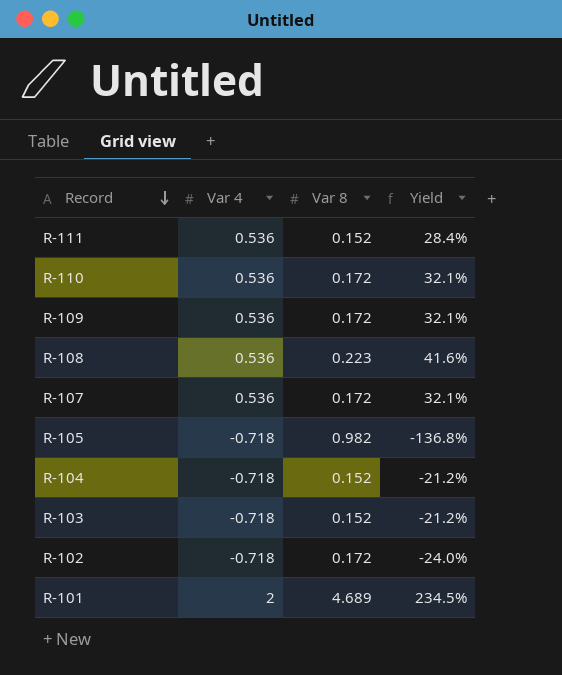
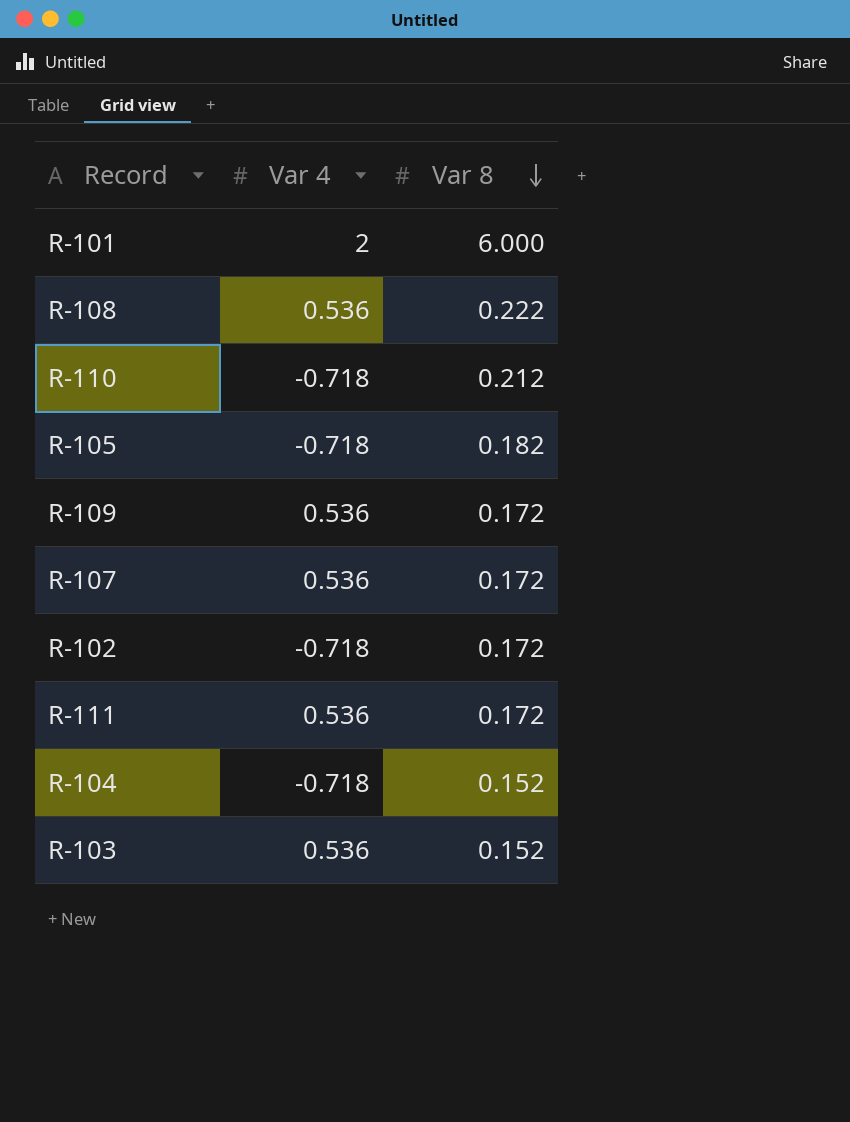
row order: Record descending -> Var 8 descending
column Yield | formula: [Var 8] / [Var 4] -> none
R-101 | Var 8: 4.689 -> 6.000
R-108 | Var 8: 0.223 -> 0.222
R-110 | Var 4: 0.536 -> -0.718
R-110 | Var 8: 0.172 -> 0.212
R-105 | Var 8: 0.982 -> 0.182
R-111 | Var 8: 0.152 -> 0.172
R-103 | Var 4: -0.718 -> 0.536

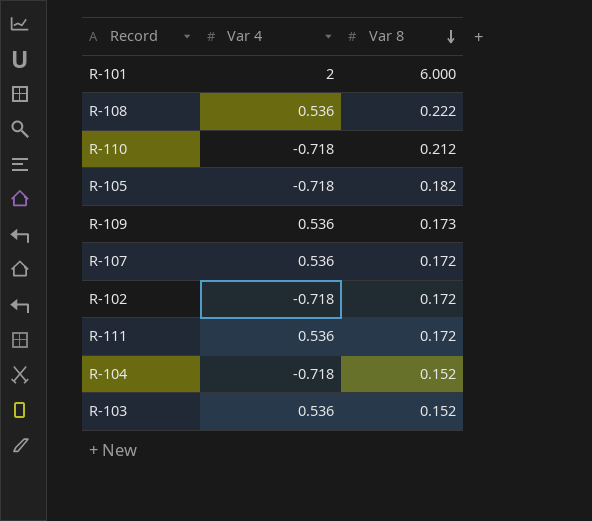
R-109 | Var 8: 0.172 -> 0.173

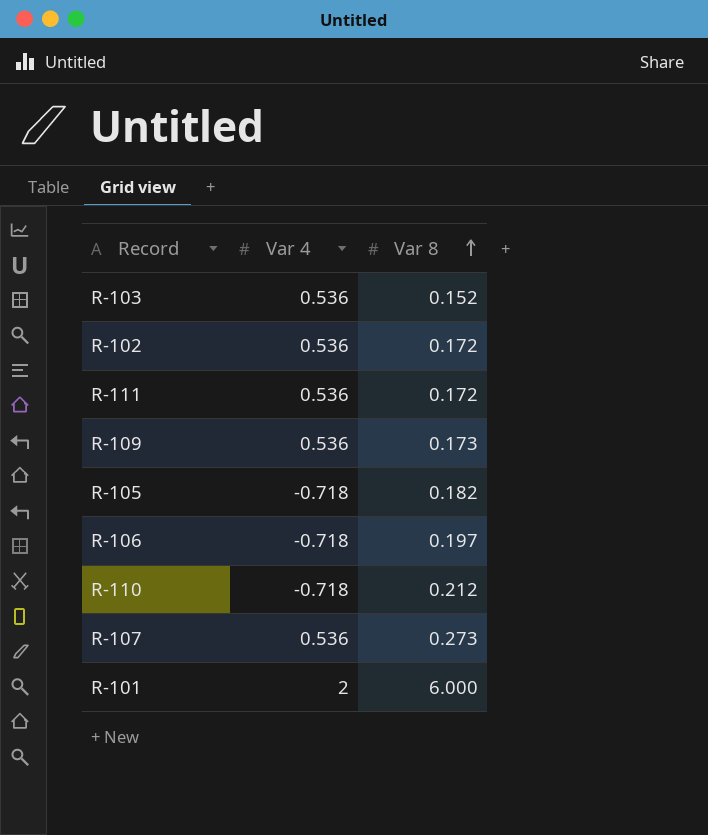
row order: Var 8 descending -> Var 8 ascending
row R-108: 0.536 | 0.222 -> none
row R-104: -0.718 | 0.152 -> none
R-102 | Var 4: -0.718 -> 0.536
row R-106: none -> -0.718 | 0.197
R-107 | Var 8: 0.172 -> 0.273

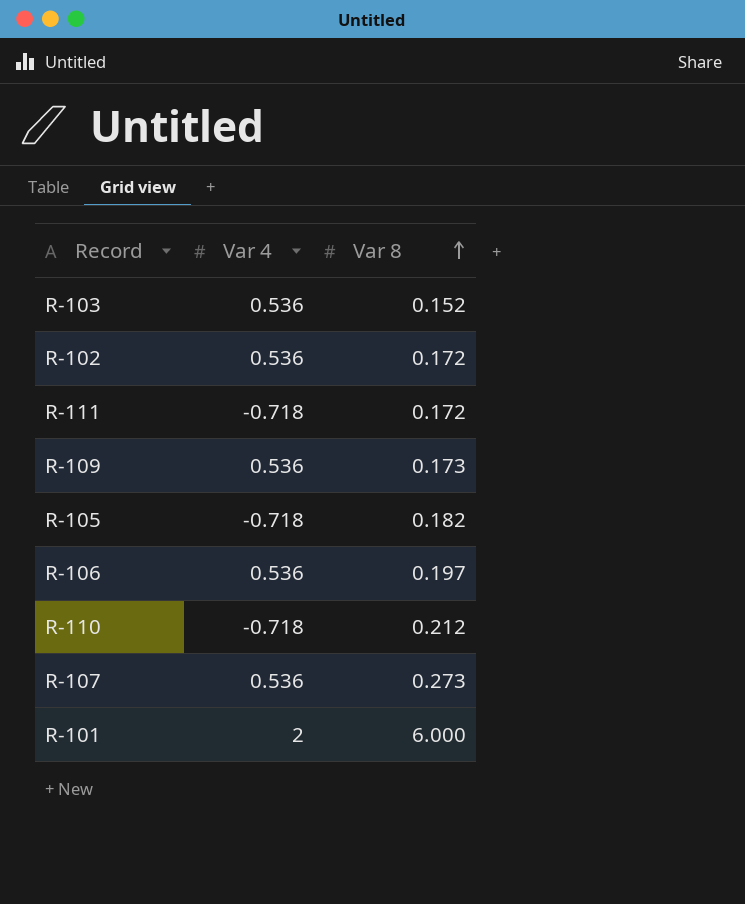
R-111 | Var 4: 0.536 -> -0.718
R-106 | Var 4: -0.718 -> 0.536

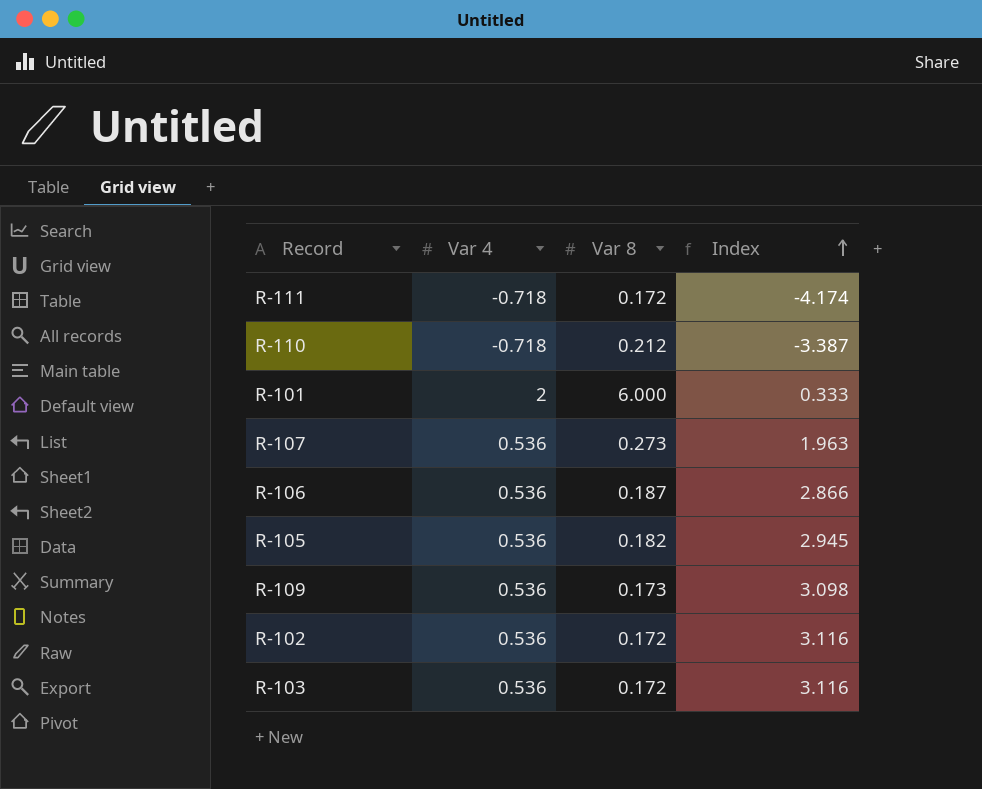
row order: Var 8 ascending -> Index ascending
column Index | formula: none -> [Var 4] / [Var 8]
R-106 | Var 8: 0.197 -> 0.187
R-105 | Var 4: -0.718 -> 0.536
R-103 | Var 8: 0.152 -> 0.172

